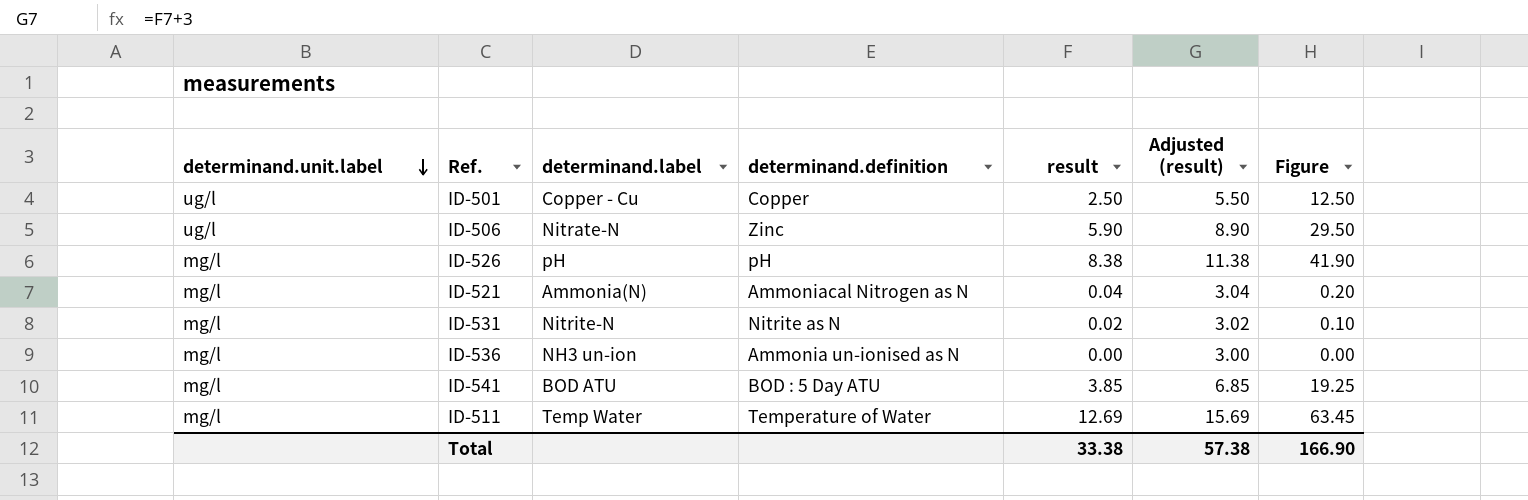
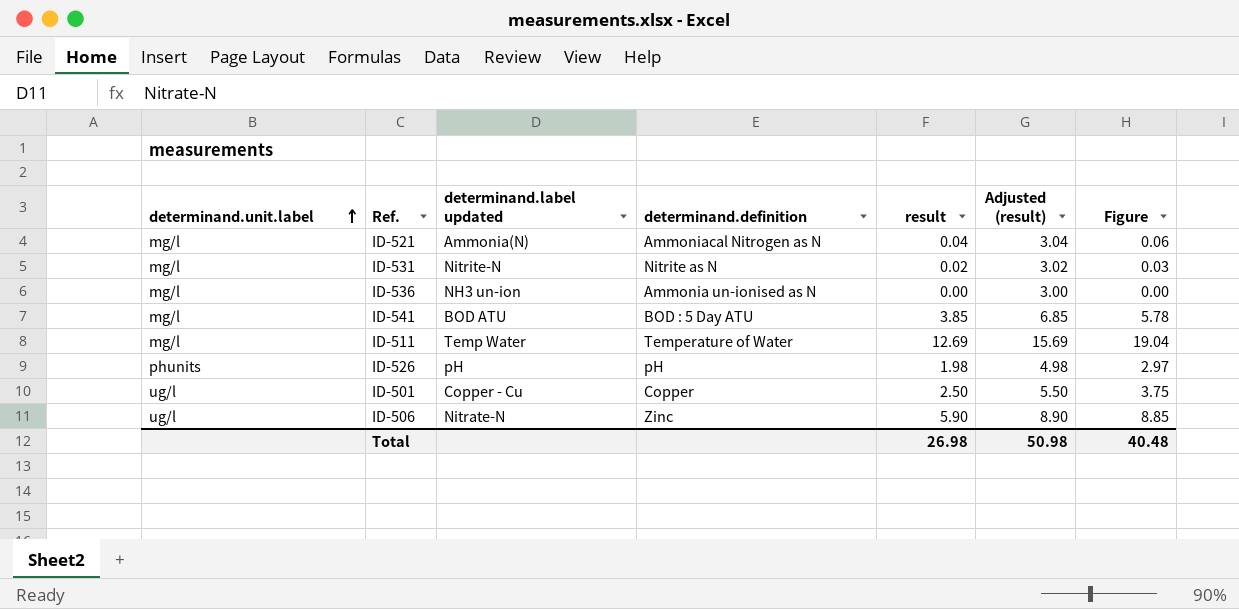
row order: determinand.unit.label descending -> determinand.unit.label ascending
column name: determinand.label -> determinand.label updated
column Figure | formula: [result] * 5 -> [result] * 1.5
ID-526 | determinand.unit.label: mg/l -> phunits
ID-526 | result: 8.38 -> 1.98
ID-526 | Adjusted (result): 11.38 -> 4.98
Total | result: 33.38 -> 26.98
Total | Adjusted (result): 57.38 -> 50.98
Total | Figure: 166.90 -> 40.48

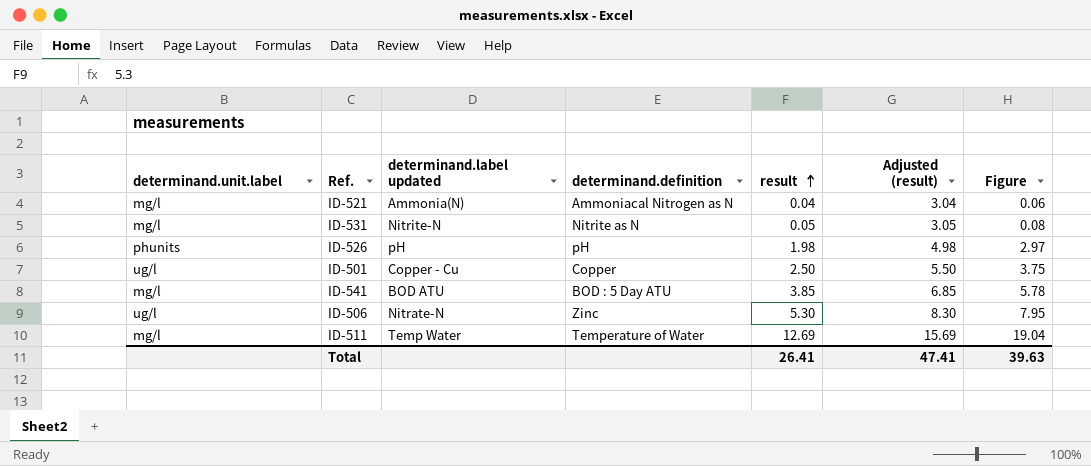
row order: determinand.unit.label ascending -> result ascending
row ID-536: mg/l | NH3 un-ion | Ammonia un-ionised as N | 0.00 | 3.00 | 0.00 -> none
ID-531 | result: 0.02 -> 0.05
ID-531 | Adjusted (result): 3.02 -> 3.05
ID-531 | Figure: 0.03 -> 0.08
ID-506 | result: 5.90 -> 5.30
ID-506 | Adjusted (result): 8.90 -> 8.30
ID-506 | Figure: 8.85 -> 7.95
Total | result: 26.98 -> 26.41
Total | Adjusted (result): 50.98 -> 47.41
Total | Figure: 40.48 -> 39.63

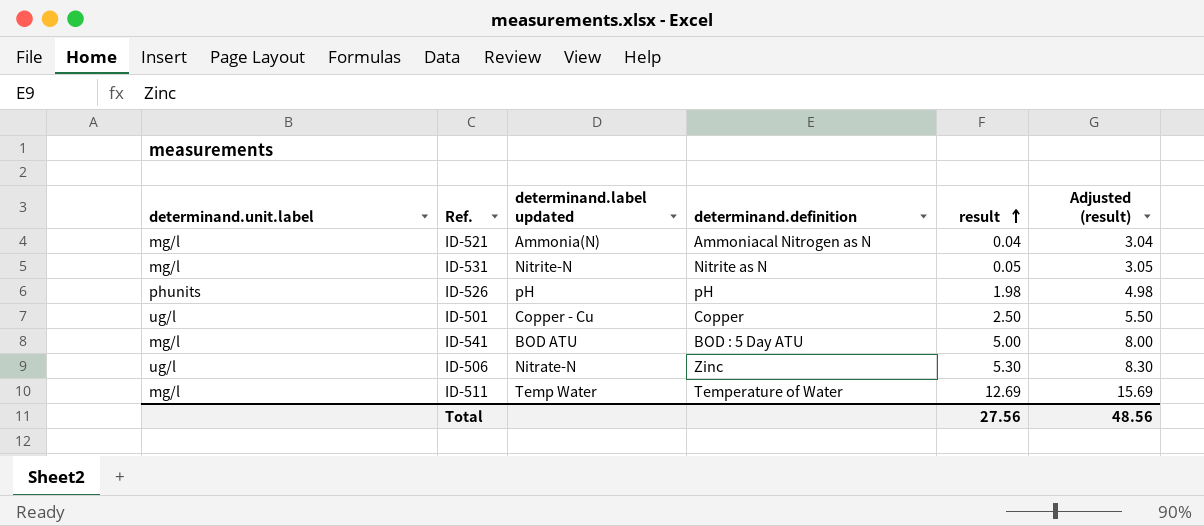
column Figure | formula: [result] * 1.5 -> none
ID-541 | result: 3.85 -> 5.00
ID-541 | Adjusted (result): 6.85 -> 8.00
Total | result: 26.41 -> 27.56
Total | Adjusted (result): 47.41 -> 48.56

